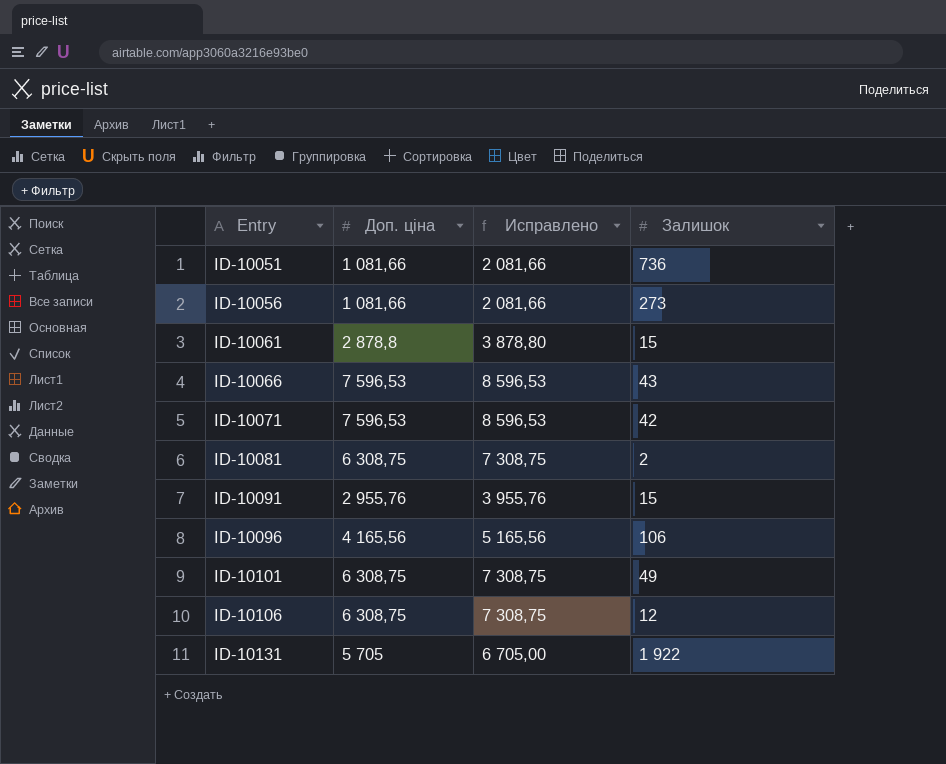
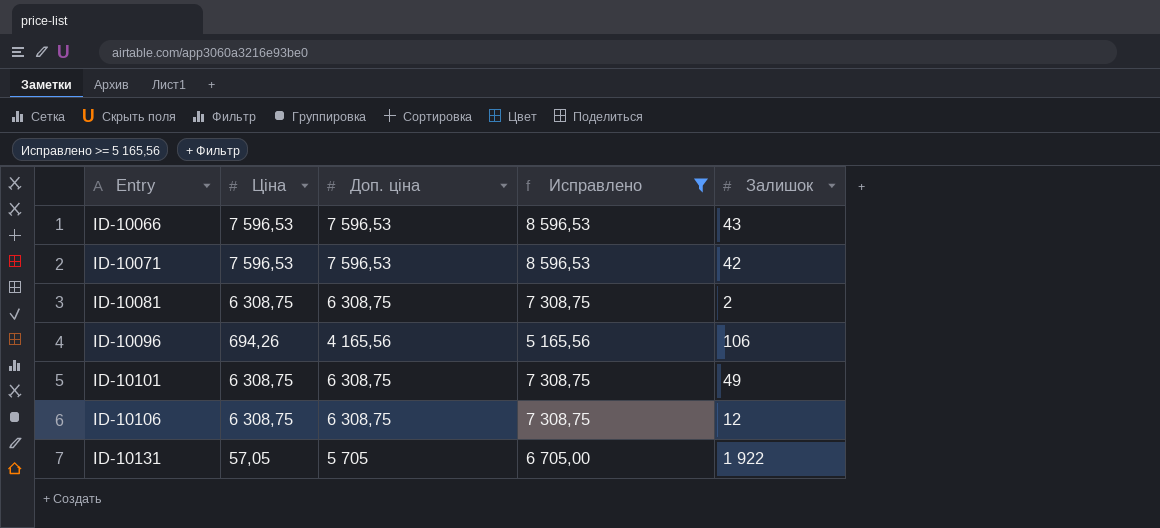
filter: none -> Исправлено >= 5 165,56
column Ціна | position: none -> 2

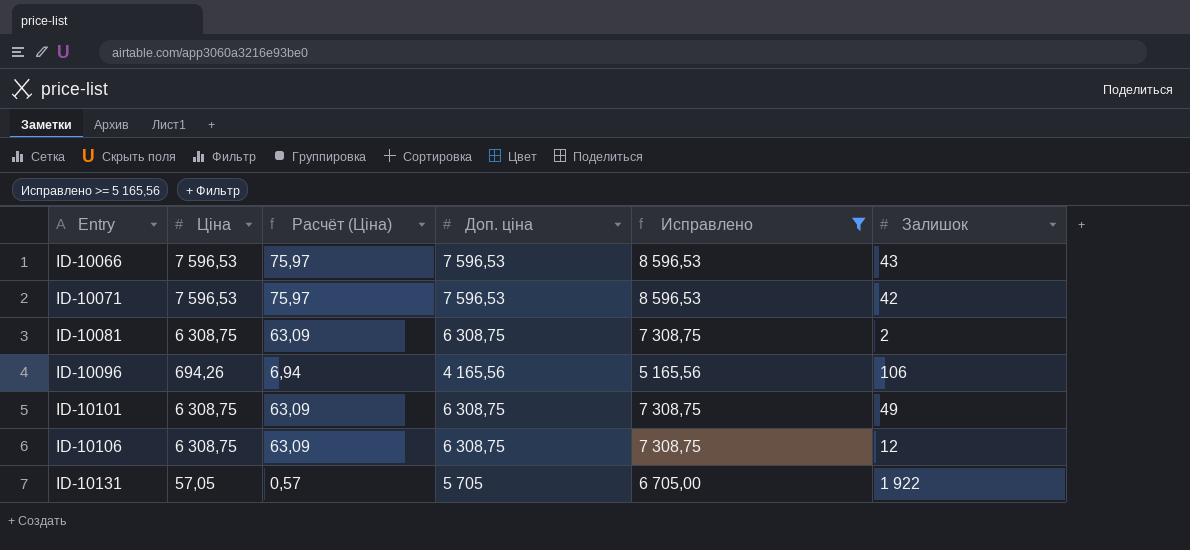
column Расчёт (Ціна) | formula: none -> [Ціна] * 0,01

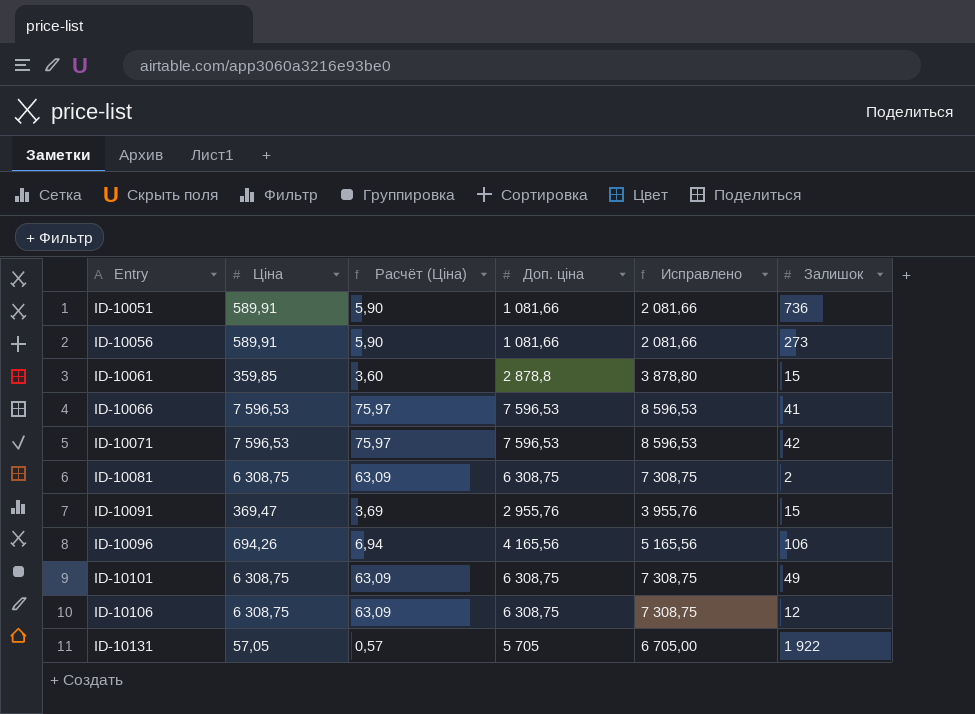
filter: Исправлено >= 5 165,56 -> none
ID-10066 | Залишок: 43 -> 41

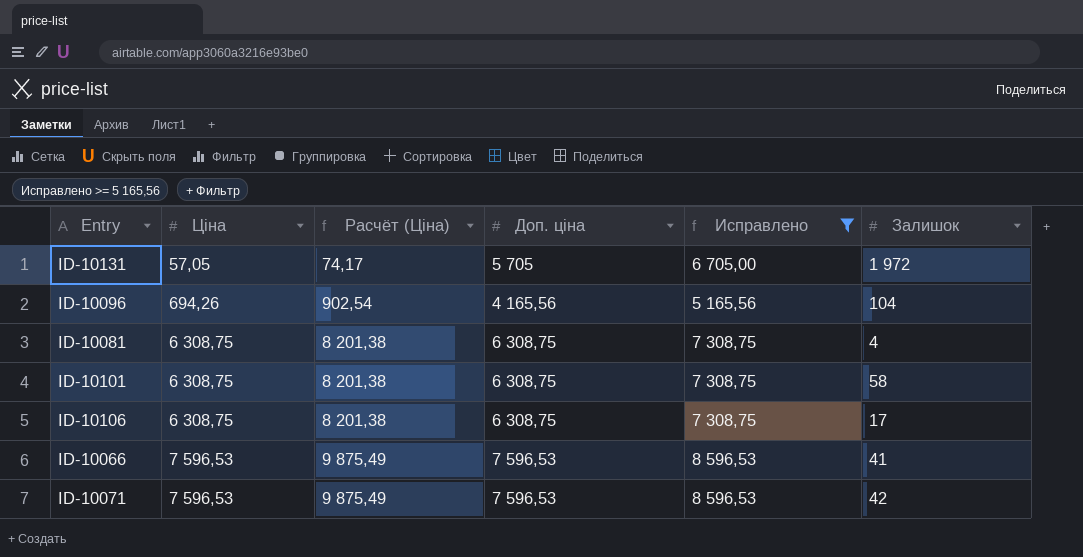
filter: none -> Исправлено >= 5 165,56
row order: Entry ascending -> Ціна ascending
column Расчёт (Ціна) | formula: [Ціна] * 0,01 -> [Ціна] * 1,3
ID-10131 | Залишок: 1 922 -> 1 972
ID-10096 | Залишок: 106 -> 104
ID-10081 | Залишок: 2 -> 4
ID-10101 | Залишок: 49 -> 58
ID-10106 | Залишок: 12 -> 17

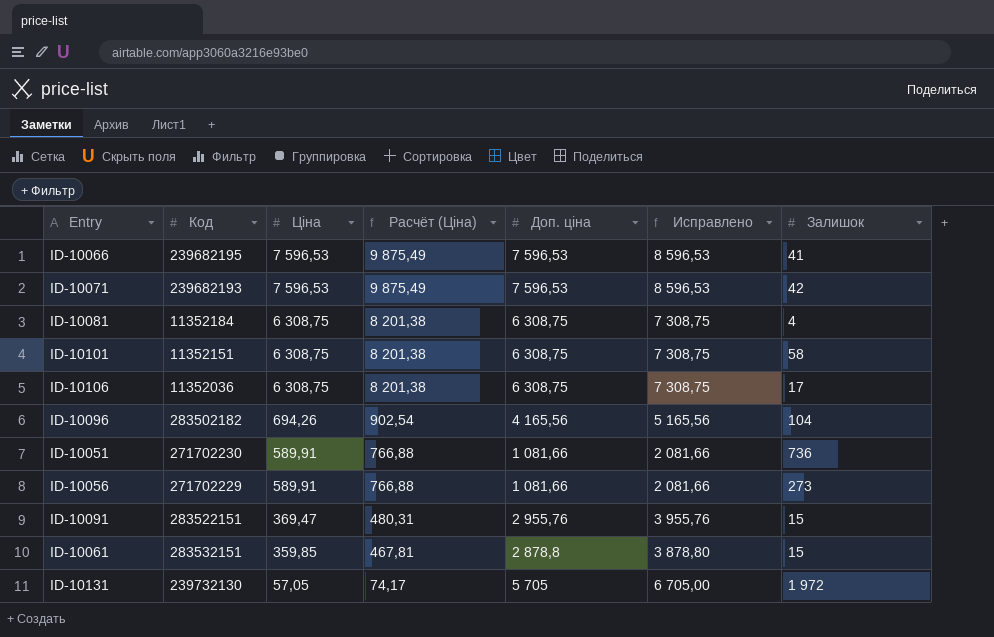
filter: Исправлено >= 5 165,56 -> none
row order: Ціна ascending -> Ціна descending
column Код | position: none -> 2

